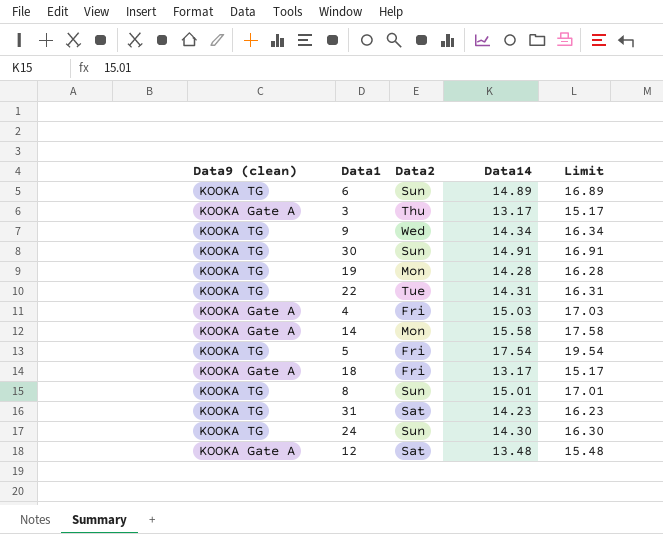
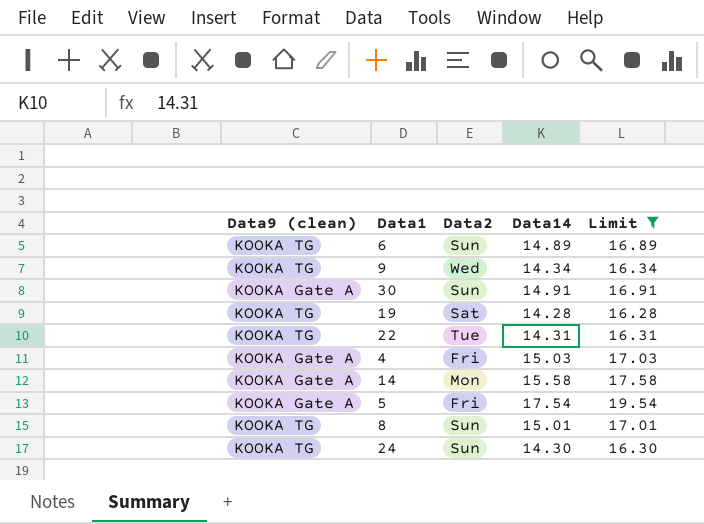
filter: none -> Limit >= 16.28
30 | Data9 (clean): KOOKA TG -> KOOKA Gate A
19 | Data2: Mon -> Sat
5 | Data9 (clean): KOOKA TG -> KOOKA Gate A

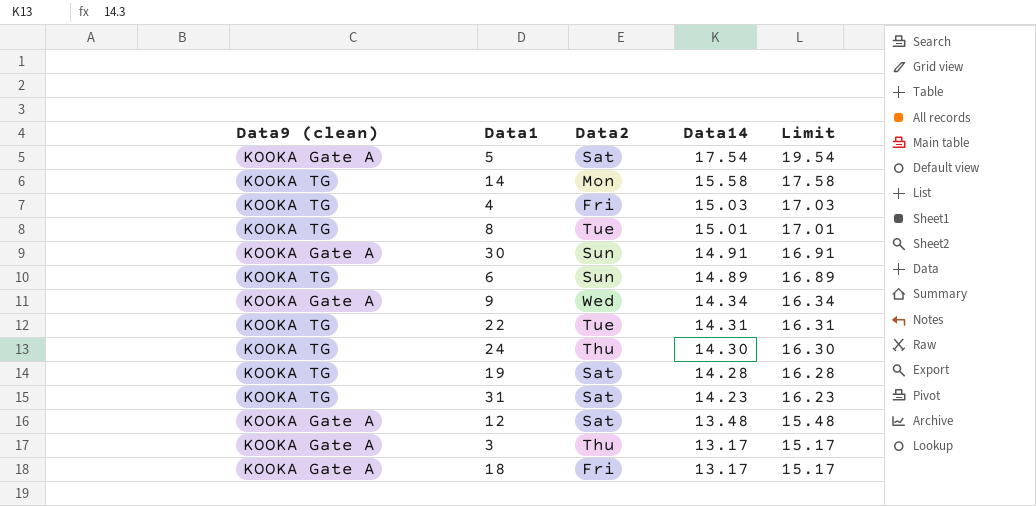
filter: Limit >= 16.28 -> none
row order: none -> Data14 descending
5 | Data2: Fri -> Sat
14 | Data9 (clean): KOOKA Gate A -> KOOKA TG
4 | Data9 (clean): KOOKA Gate A -> KOOKA TG
8 | Data2: Sun -> Tue
9 | Data9 (clean): KOOKA TG -> KOOKA Gate A
24 | Data2: Sun -> Thu

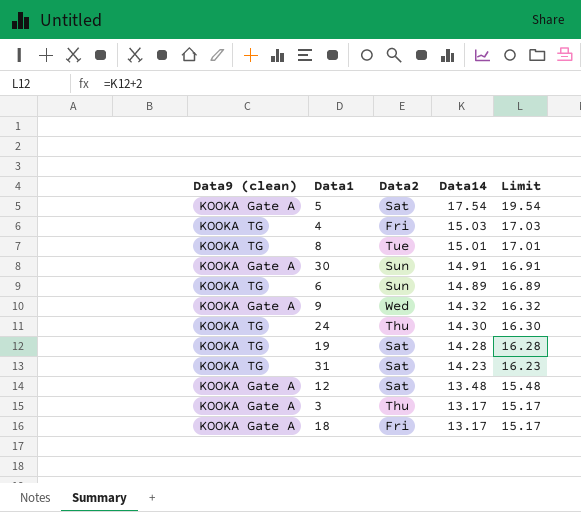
row 14: KOOKA TG | Mon | 15.58 | 17.58 -> none
row 22: KOOKA TG | Tue | 14.31 | 16.31 -> none
9 | Data14: 14.34 -> 14.32
9 | Limit: 16.34 -> 16.32

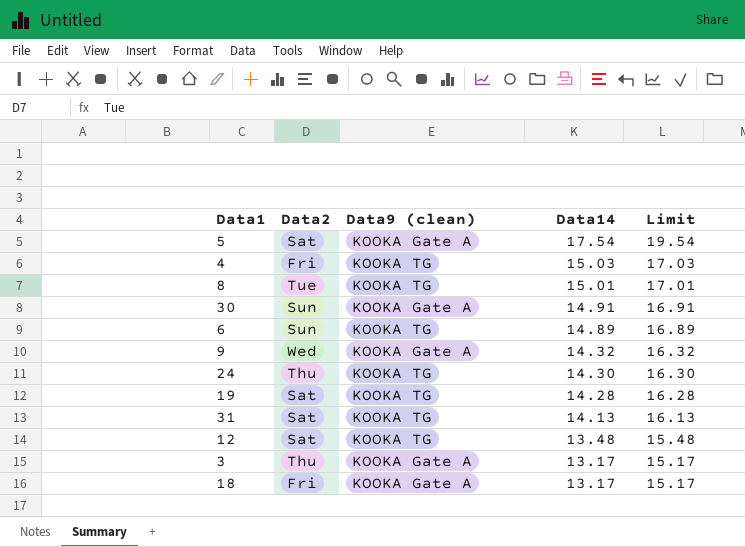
column Data9 (clean) | position: 1 -> 3
31 | Data14: 14.23 -> 14.13
31 | Limit: 16.23 -> 16.13
12 | Data9 (clean): KOOKA Gate A -> KOOKA TG

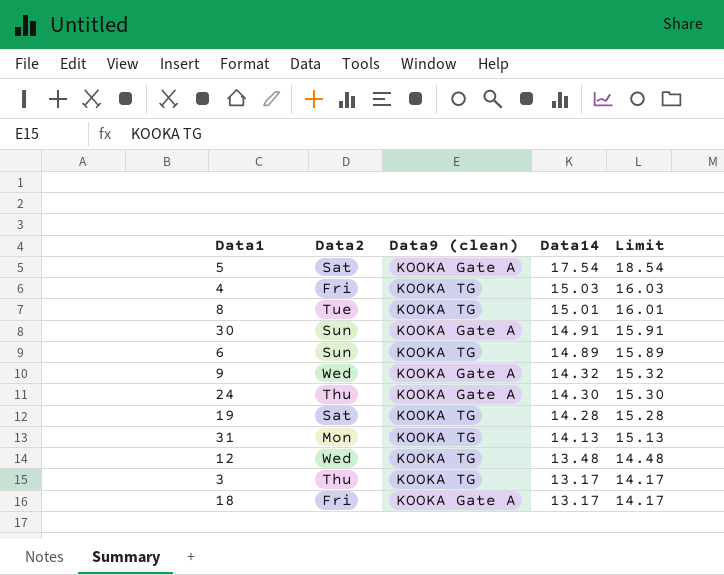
column Limit | formula: [Data14] + 2 -> [Data14] + 1
24 | Data9 (clean): KOOKA TG -> KOOKA Gate A
31 | Data2: Sat -> Mon
12 | Data2: Sat -> Wed
3 | Data9 (clean): KOOKA Gate A -> KOOKA TG

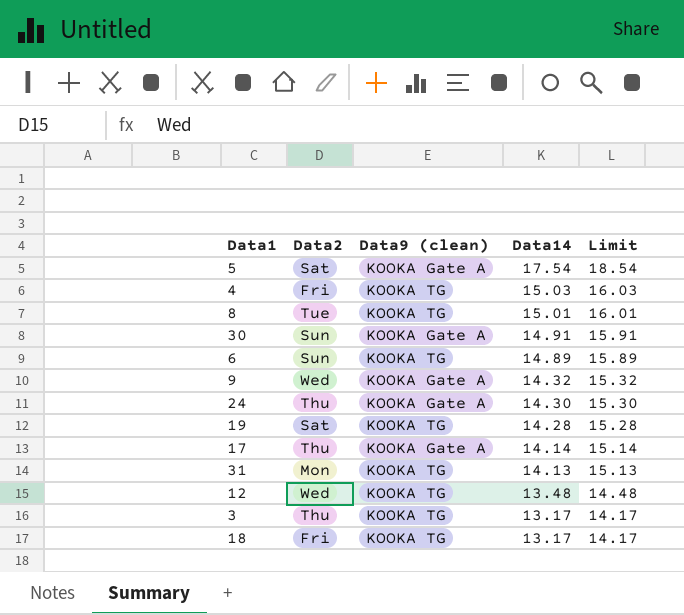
row 17: none -> Thu | KOOKA Gate A | 14.14 | 15.14
18 | Data9 (clean): KOOKA Gate A -> KOOKA TG

